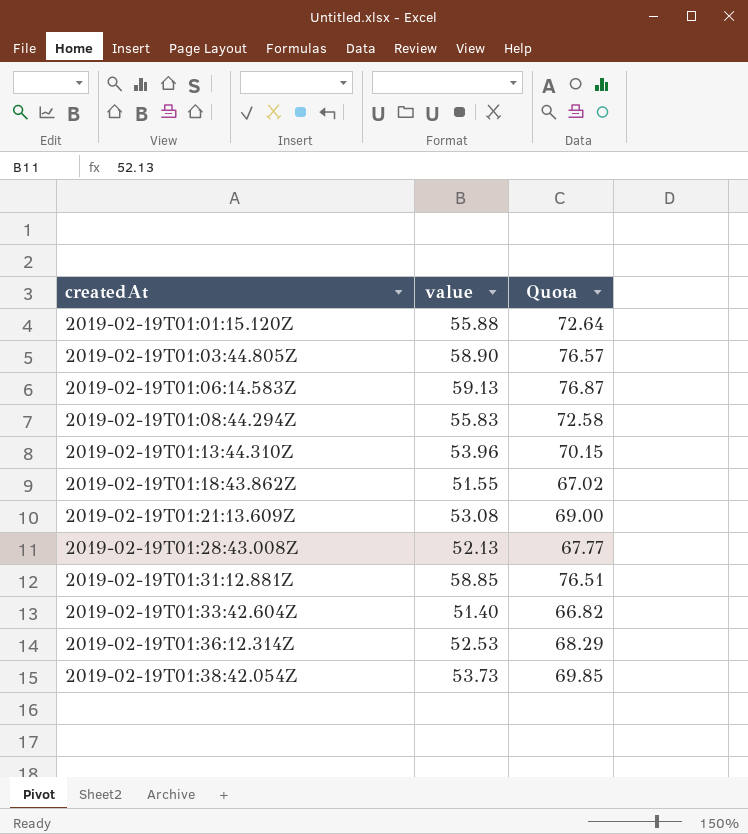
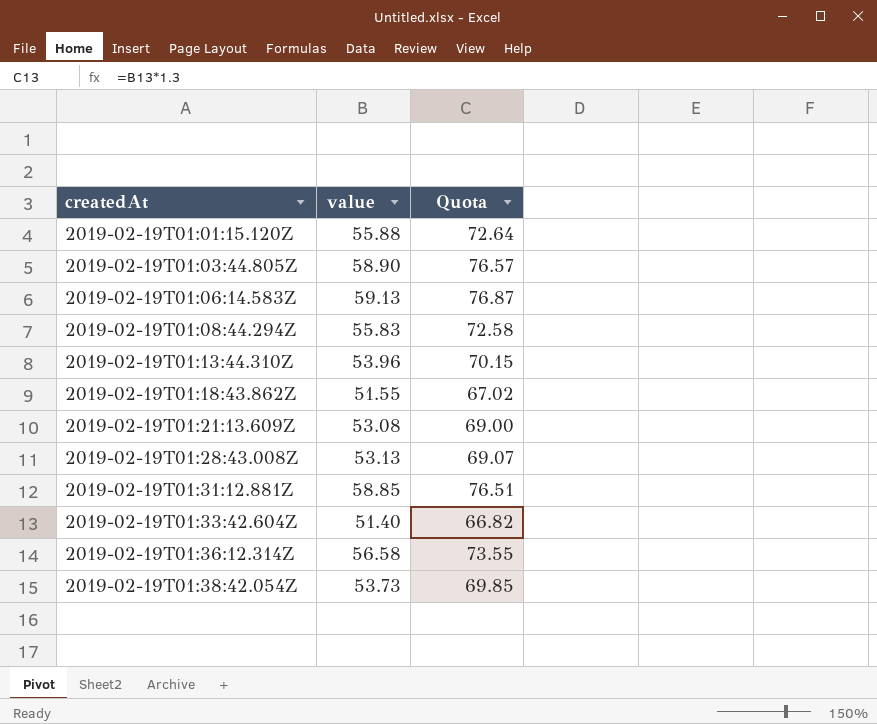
2019-02-19T01:28:43.008Z | value: 52.13 -> 53.13
2019-02-19T01:28:43.008Z | Quota: 67.77 -> 69.07
2019-02-19T01:36:12.314Z | value: 52.53 -> 56.58
2019-02-19T01:36:12.314Z | Quota: 68.29 -> 73.55

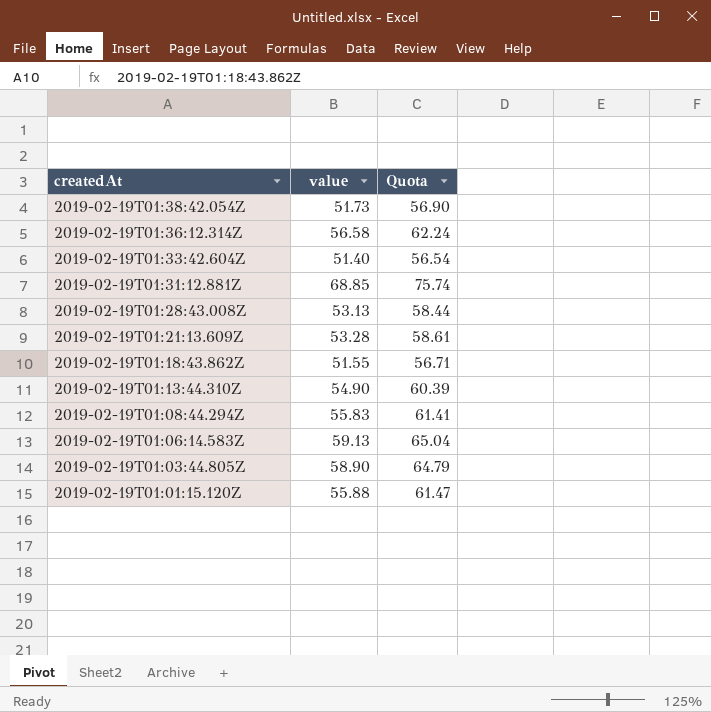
row order: createdAt ascending -> createdAt descending
column Quota | formula: [value] * 1.3 -> [value] * 1.1
2019-02-19T01:38:42.054Z | value: 53.73 -> 51.73
2019-02-19T01:31:12.881Z | value: 58.85 -> 68.85
2019-02-19T01:21:13.609Z | value: 53.08 -> 53.28
2019-02-19T01:13:44.310Z | value: 53.96 -> 54.90

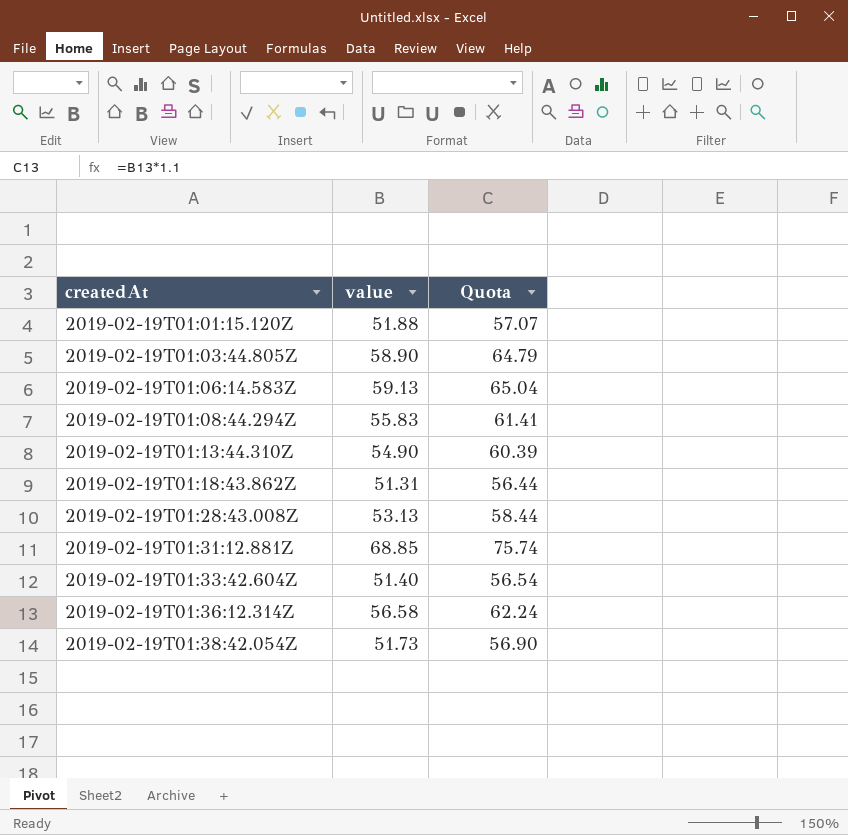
row order: createdAt descending -> createdAt ascending
row 2019-02-19T01:21:13.609Z: 53.28 | 58.61 -> none
2019-02-19T01:01:15.120Z | value: 55.88 -> 51.88
2019-02-19T01:01:15.120Z | Quota: 61.47 -> 57.07
2019-02-19T01:18:43.862Z | value: 51.55 -> 51.31
2019-02-19T01:18:43.862Z | Quota: 56.71 -> 56.44

